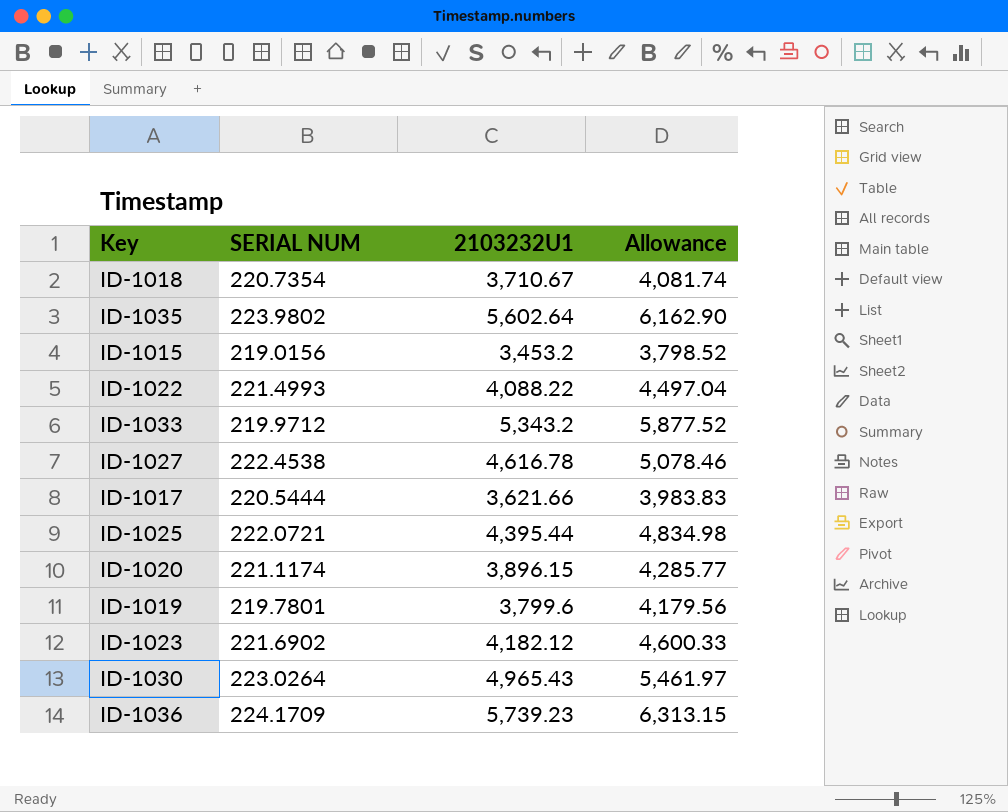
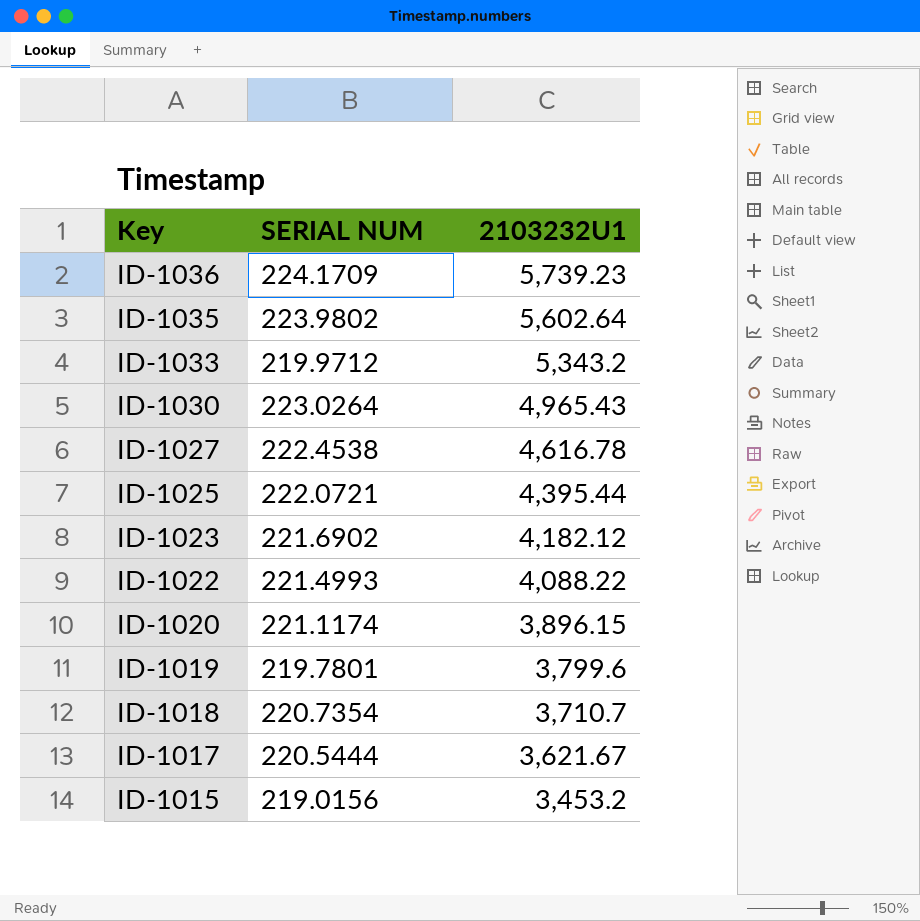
row order: none -> Key descending
column Allowance | formula: [2103232U1] * 1.1 -> none
ID-1018 | 2103232U1: 3,710.67 -> 3,710.7
ID-1017 | 2103232U1: 3,621.66 -> 3,621.67

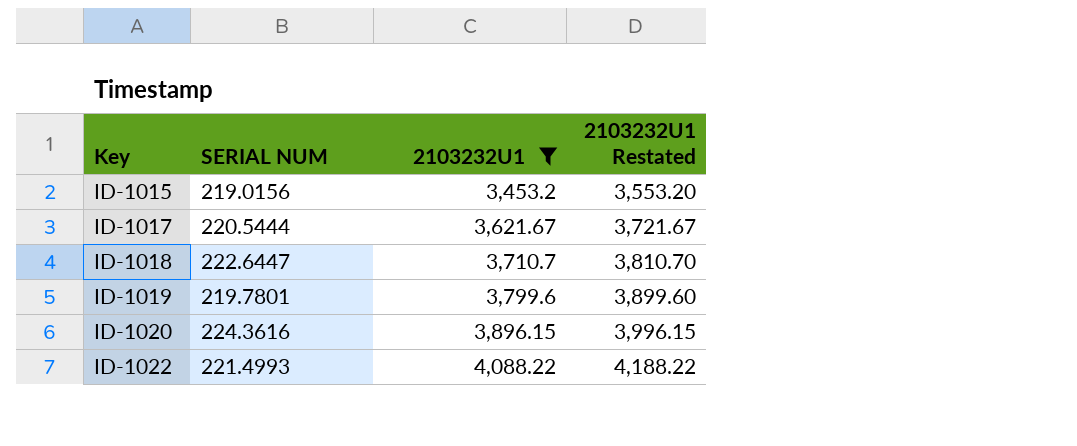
filter: none -> 2103232U1 <= 4,088.22
row order: Key descending -> Key ascending
column 2103232U1 Restated | formula: none -> [2103232U1] + 100
ID-1018 | SERIAL NUM: 220.7354 -> 222.6447
ID-1020 | SERIAL NUM: 221.1174 -> 224.3616

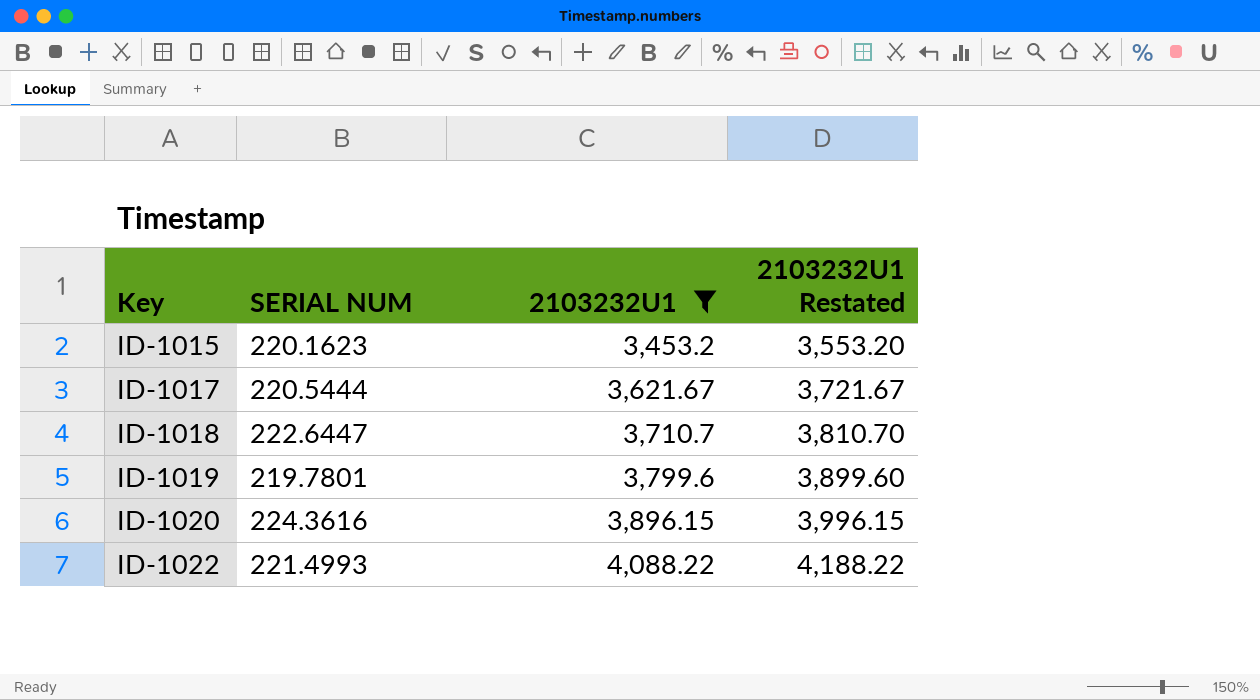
ID-1015 | SERIAL NUM: 219.0156 -> 220.1623

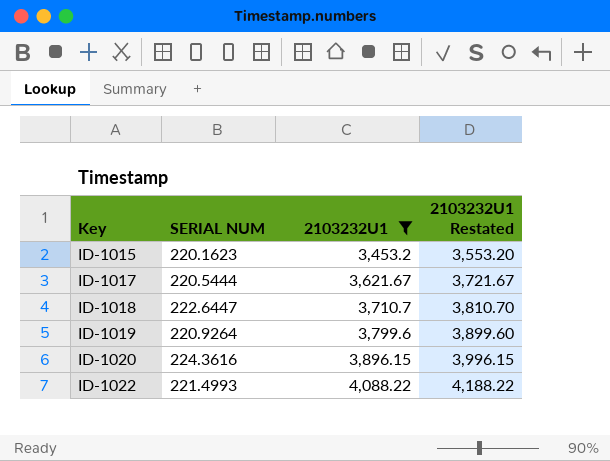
ID-1019 | SERIAL NUM: 219.7801 -> 220.9264

